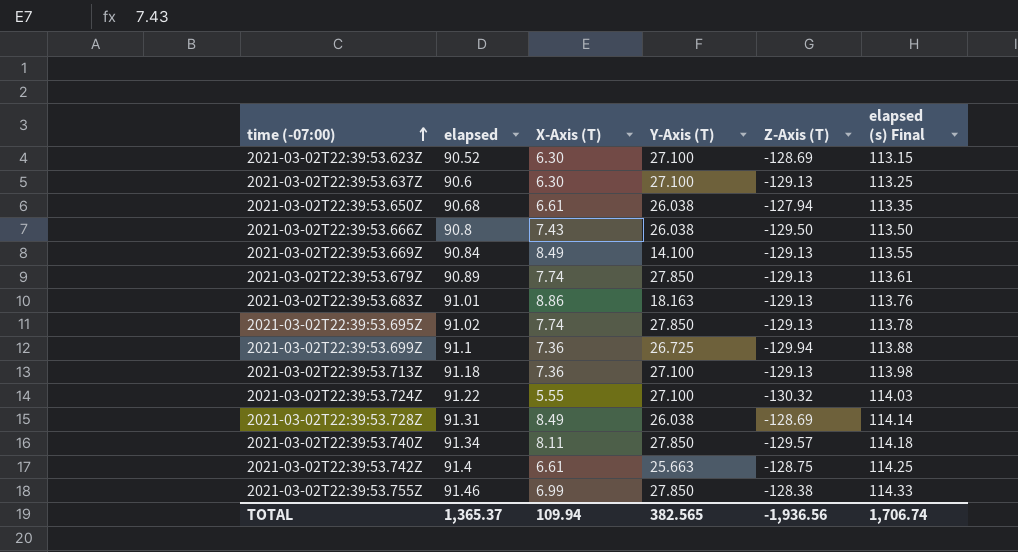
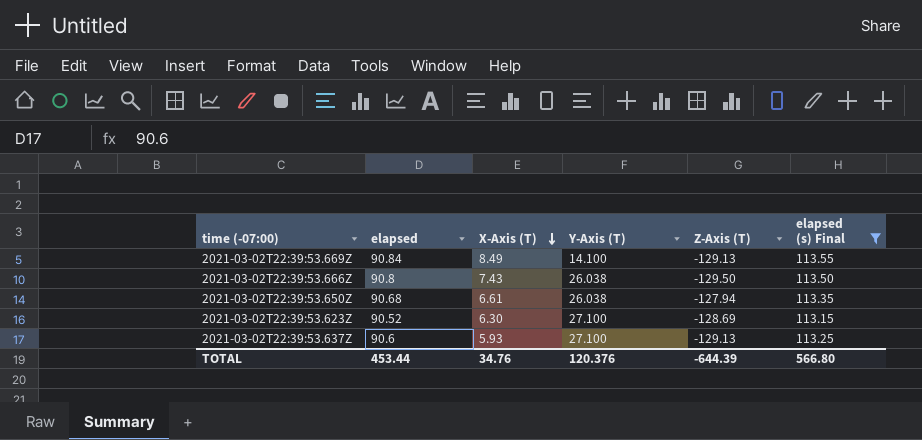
filter: none -> elapsed (s) Final <= 113.55
row order: time (-07:00) ascending -> X-Axis (T) descending
2021-03-02T22:39:53.637Z | X-Axis (T): 6.30 -> 5.93
TOTAL | elapsed: 1,365.37 -> 453.44
TOTAL | X-Axis (T): 109.94 -> 34.76
TOTAL | Y-Axis (T): 382.565 -> 120.376
TOTAL | Z-Axis (T): -1,936.56 -> -644.39
TOTAL | elapsed (s) Final: 1,706.74 -> 566.80

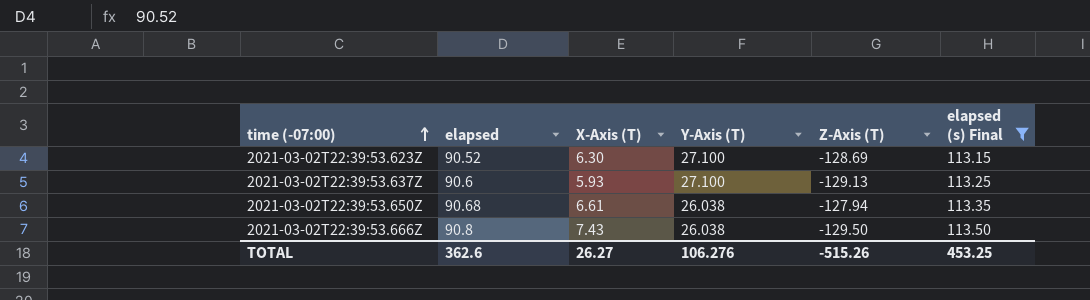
row order: X-Axis (T) descending -> time (-07:00) ascending
row 2021-03-02T22:39:53.669Z: 90.84 | 8.49 | 14.100 | -129.13 | 113.55 -> none
TOTAL | elapsed: 453.44 -> 362.6
TOTAL | X-Axis (T): 34.76 -> 26.27
TOTAL | Y-Axis (T): 120.376 -> 106.276
TOTAL | Z-Axis (T): -644.39 -> -515.26
TOTAL | elapsed (s) Final: 566.80 -> 453.25

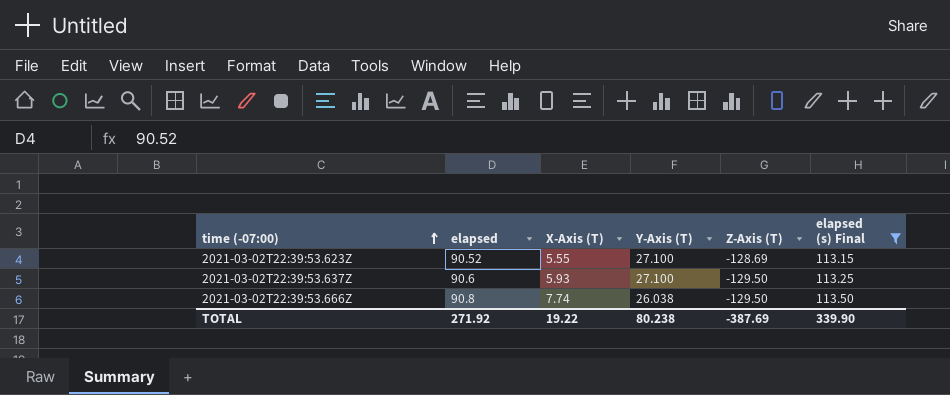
row 2021-03-02T22:39:53.650Z: 90.68 | 6.61 | 26.038 | -127.94 | 113.35 -> none
2021-03-02T22:39:53.623Z | X-Axis (T): 6.30 -> 5.55
2021-03-02T22:39:53.637Z | Z-Axis (T): -129.13 -> -129.50
2021-03-02T22:39:53.666Z | X-Axis (T): 7.43 -> 7.74
TOTAL | elapsed: 362.6 -> 271.92
TOTAL | X-Axis (T): 26.27 -> 19.22
TOTAL | Y-Axis (T): 106.276 -> 80.238
TOTAL | Z-Axis (T): -515.26 -> -387.69
TOTAL | elapsed (s) Final: 453.25 -> 339.90

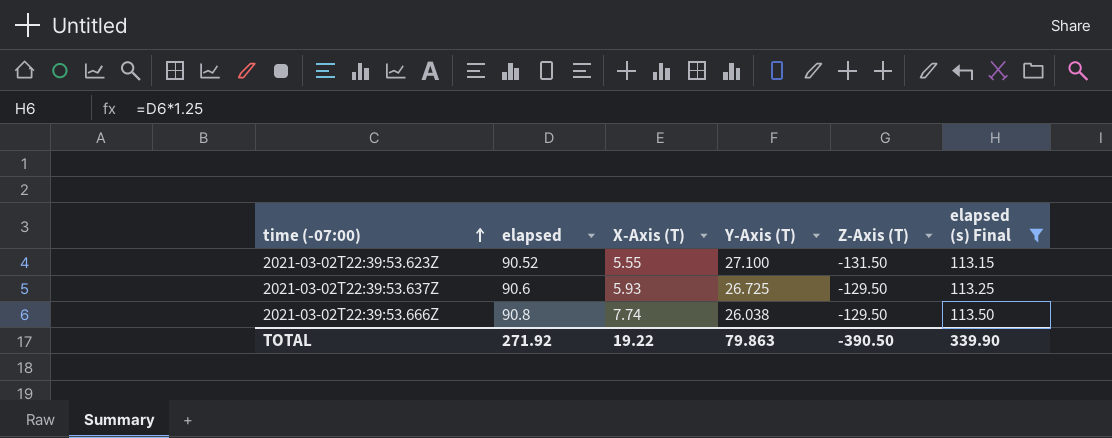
2021-03-02T22:39:53.623Z | Z-Axis (T): -128.69 -> -131.50
2021-03-02T22:39:53.637Z | Y-Axis (T): 27.100 -> 26.725
TOTAL | Y-Axis (T): 80.238 -> 79.863
TOTAL | Z-Axis (T): -387.69 -> -390.50

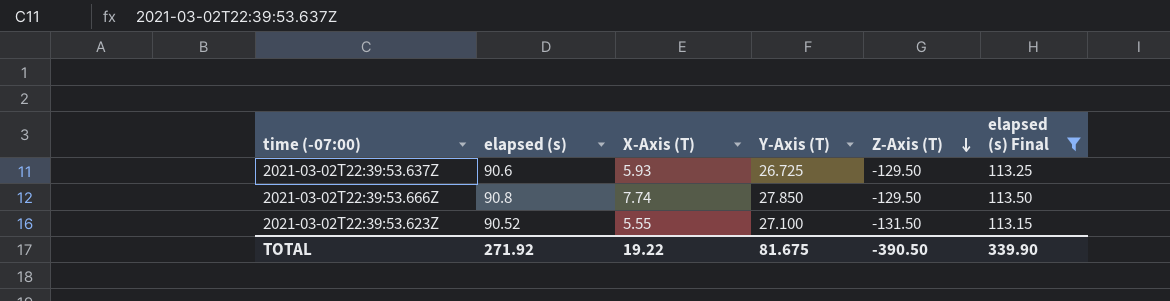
row order: time (-07:00) ascending -> Z-Axis (T) descending
column name: elapsed -> elapsed (s)
2021-03-02T22:39:53.666Z | Y-Axis (T): 26.038 -> 27.850
TOTAL | Y-Axis (T): 79.863 -> 81.675

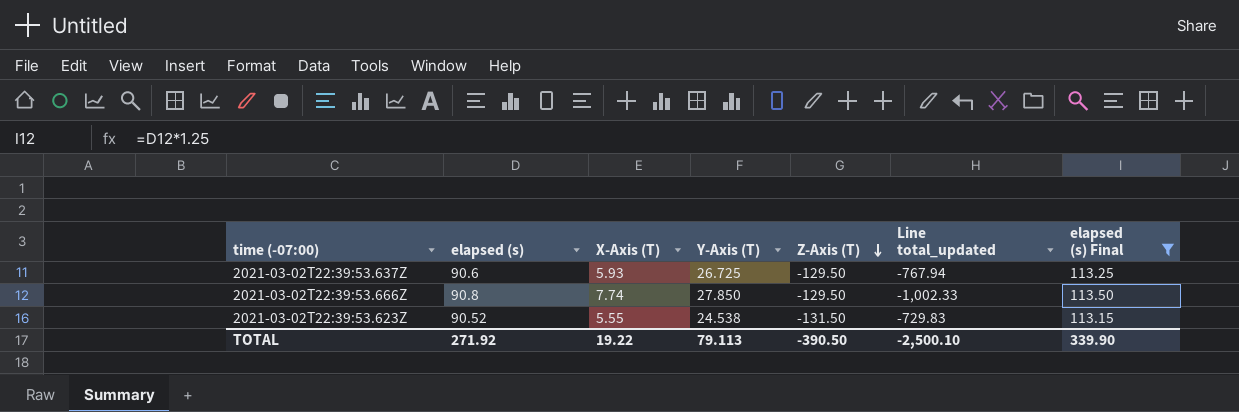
column Line total_updated | formula: none -> [X-Axis (T)] * [Z-Axis (T)]
2021-03-02T22:39:53.623Z | Y-Axis (T): 27.100 -> 24.538
TOTAL | Y-Axis (T): 81.675 -> 79.113

